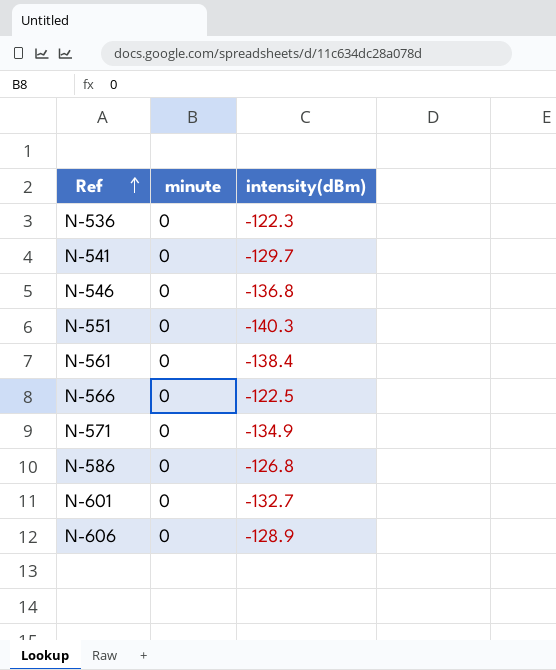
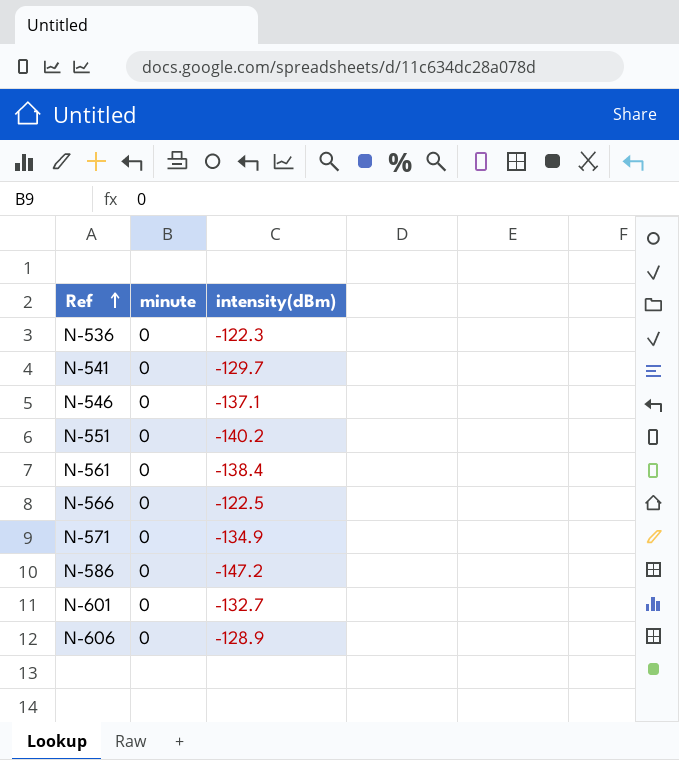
N-546 | intensity(dBm): -136.8 -> -137.1
N-551 | intensity(dBm): -140.3 -> -140.2
N-586 | intensity(dBm): -126.8 -> -147.2

